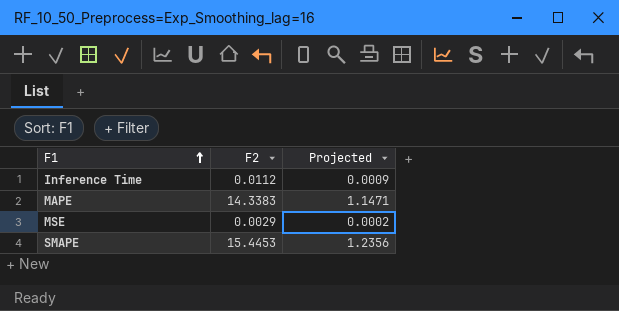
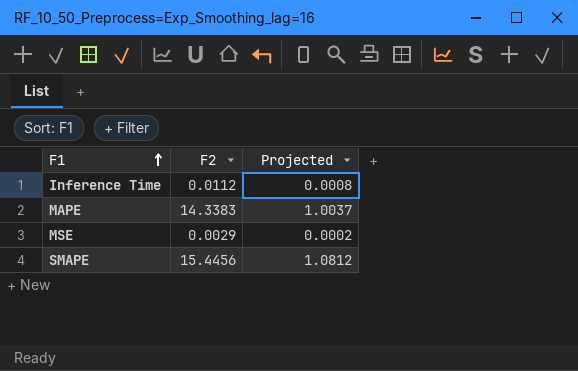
column Projected | formula: [F2] * 0.08 -> [F2] * 0.07
SMAPE | F2: 15.4453 -> 15.4456

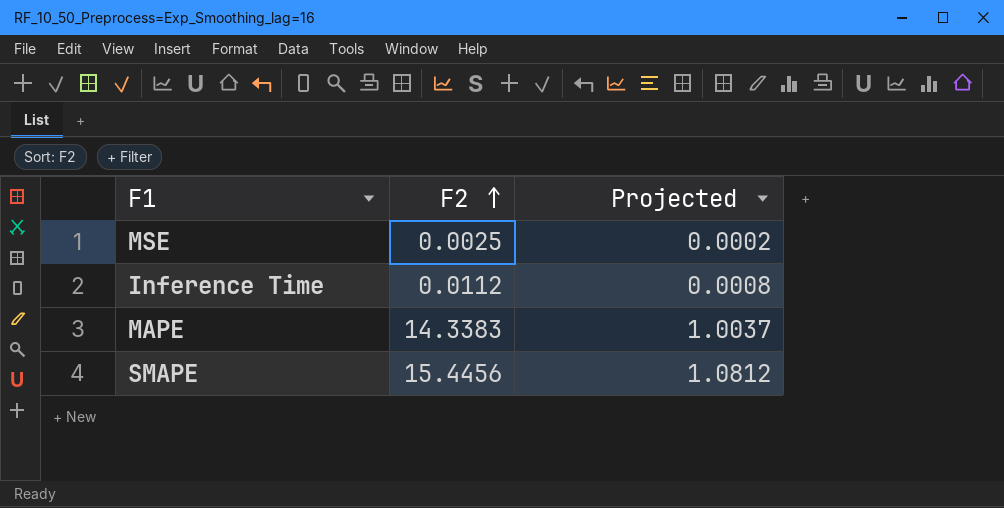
row order: F1 ascending -> F2 ascending
MSE | F2: 0.0029 -> 0.0025

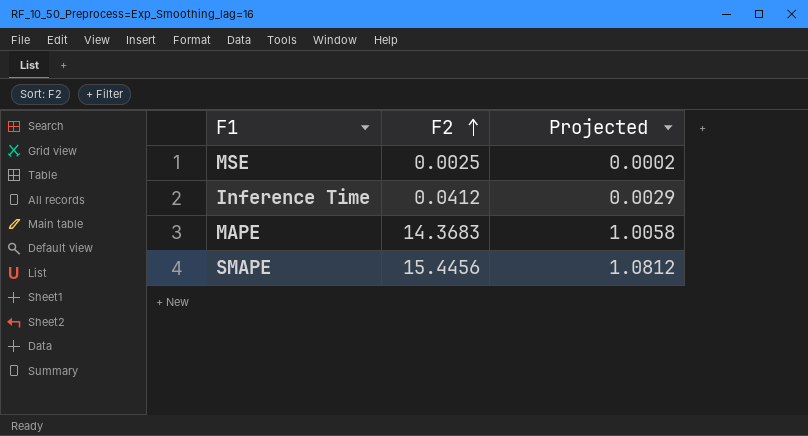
Inference Time | F2: 0.0112 -> 0.0412
Inference Time | Projected: 0.0008 -> 0.0029
MAPE | F2: 14.3383 -> 14.3683
MAPE | Projected: 1.0037 -> 1.0058

